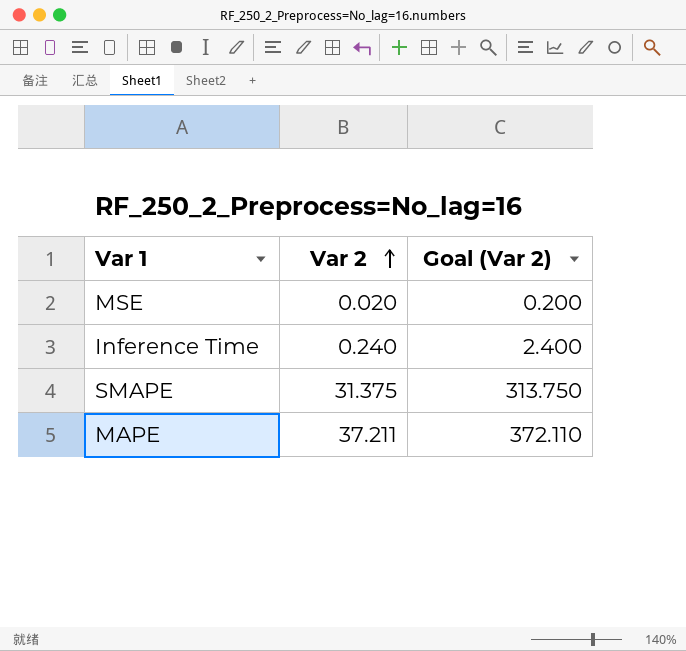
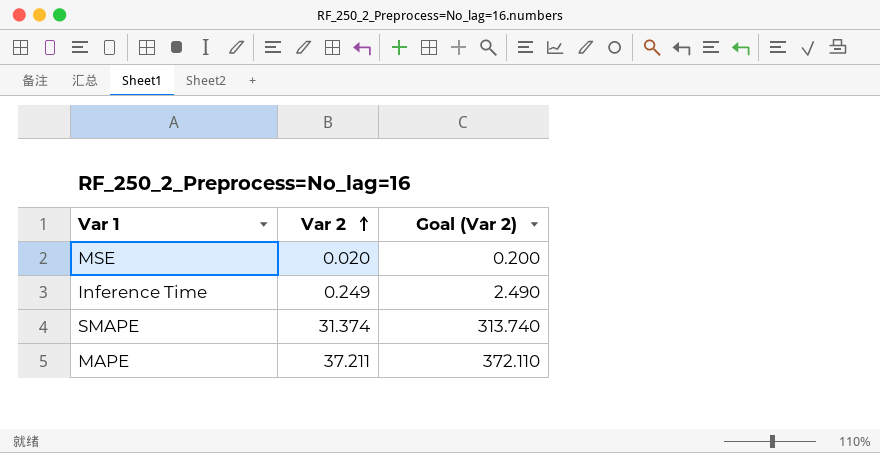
Inference Time | Var 2: 0.240 -> 0.249
Inference Time | Goal (Var 2): 2.400 -> 2.490
SMAPE | Var 2: 31.375 -> 31.374
SMAPE | Goal (Var 2): 313.750 -> 313.740

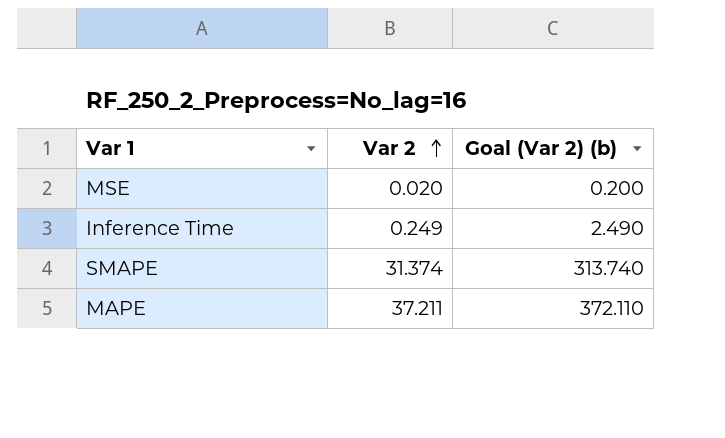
column name: Goal (Var 2) -> Goal (Var 2) (b)

